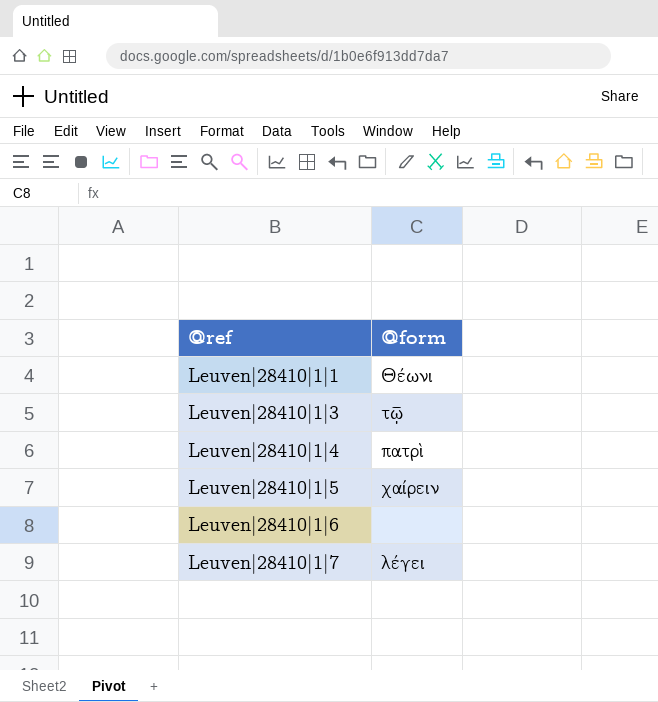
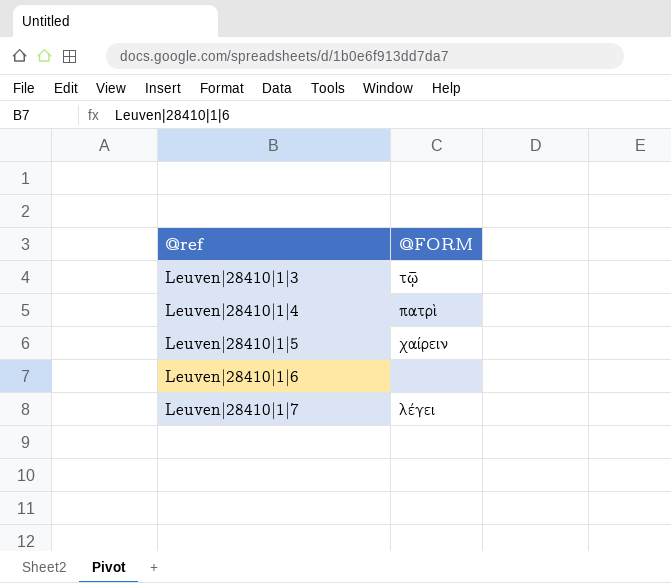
column name: @form -> @FORM
row Leuven|28410|1|1: Θέωνι -> none

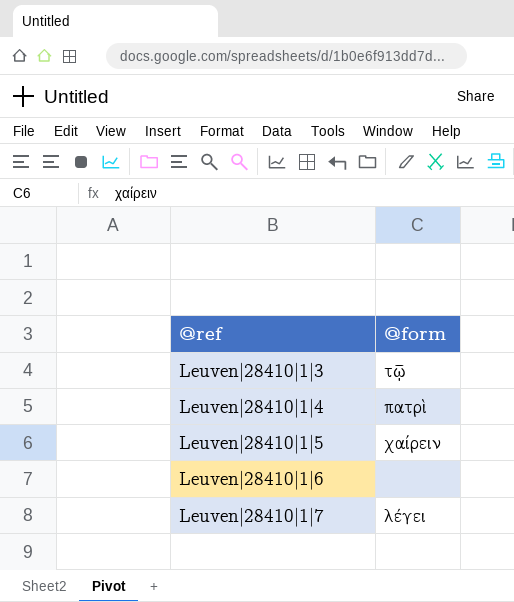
column name: @FORM -> @form

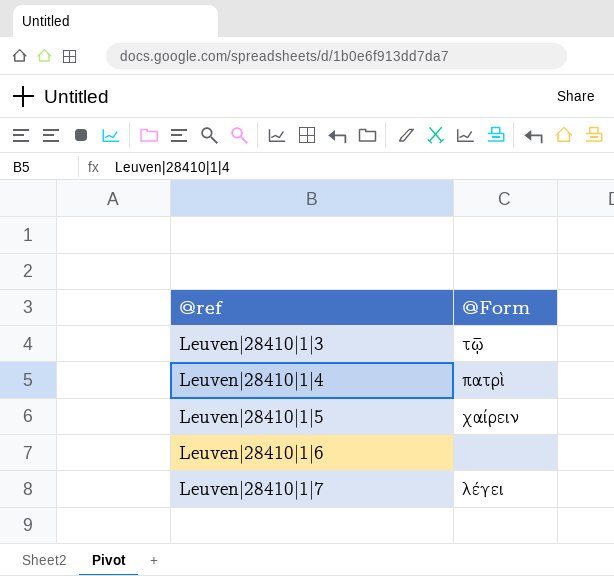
column name: @form -> @Form

